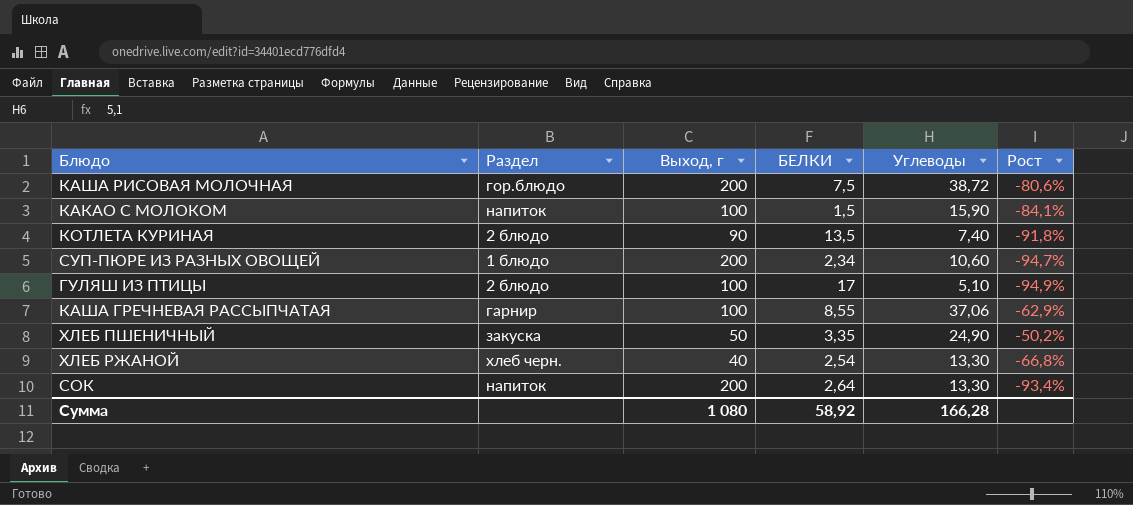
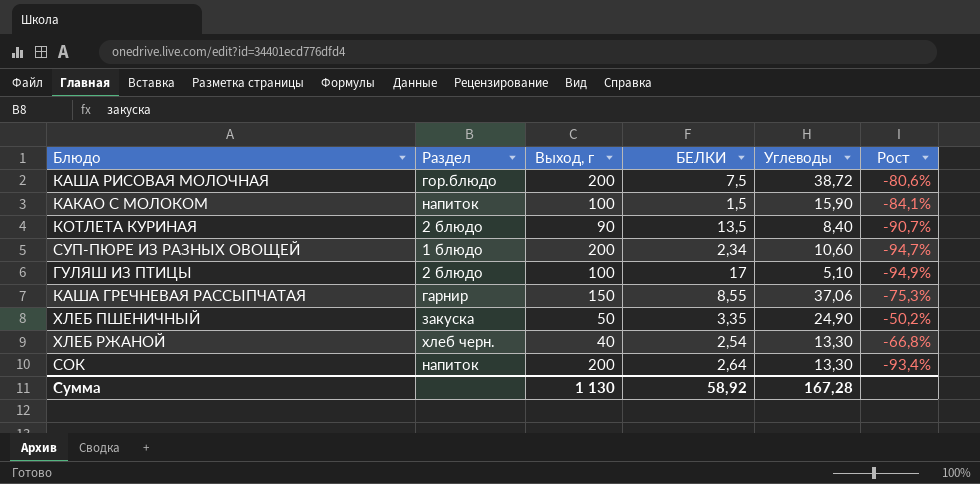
КОТЛЕТА КУРИНАЯ | Углеводы: 7,40 -> 8,40
КОТЛЕТА КУРИНАЯ | Рост: -91,8% -> -90,7%
КАША ГРЕЧНЕВАЯ РАССЫПЧАТАЯ | Выход, г: 100 -> 150
КАША ГРЕЧНЕВАЯ РАССЫПЧАТАЯ | Рост: -62,9% -> -75,3%
Сумма | Выход, г: 1 080 -> 1 130
Сумма | Углеводы: 166,28 -> 167,28

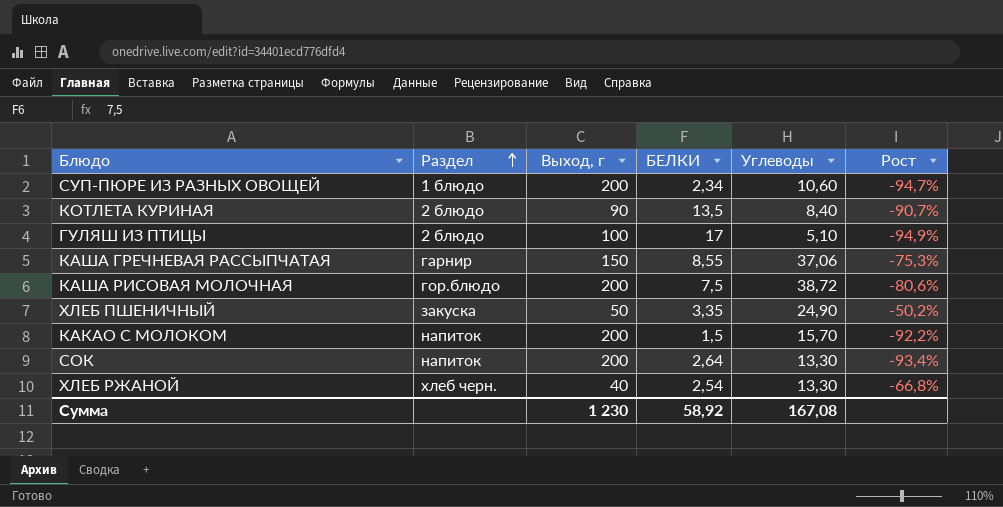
row order: none -> Раздел ascending
КАКАО С МОЛОКОМ | Выход, г: 100 -> 200
КАКАО С МОЛОКОМ | Углеводы: 15,90 -> 15,70
КАКАО С МОЛОКОМ | Рост: -84,1% -> -92,2%
Сумма | Выход, г: 1 130 -> 1 230
Сумма | Углеводы: 167,28 -> 167,08

